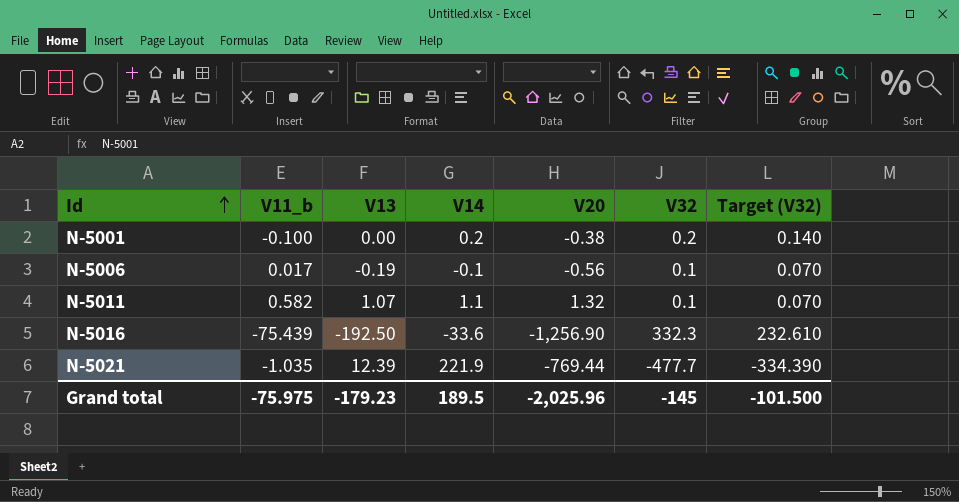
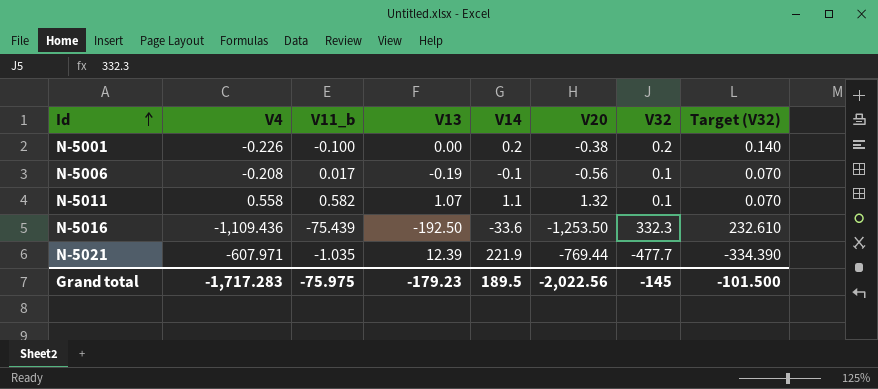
column V4 | position: none -> 2
N-5016 | V20: -1,256.90 -> -1,253.50
Grand total | V20: -2,025.96 -> -2,022.56

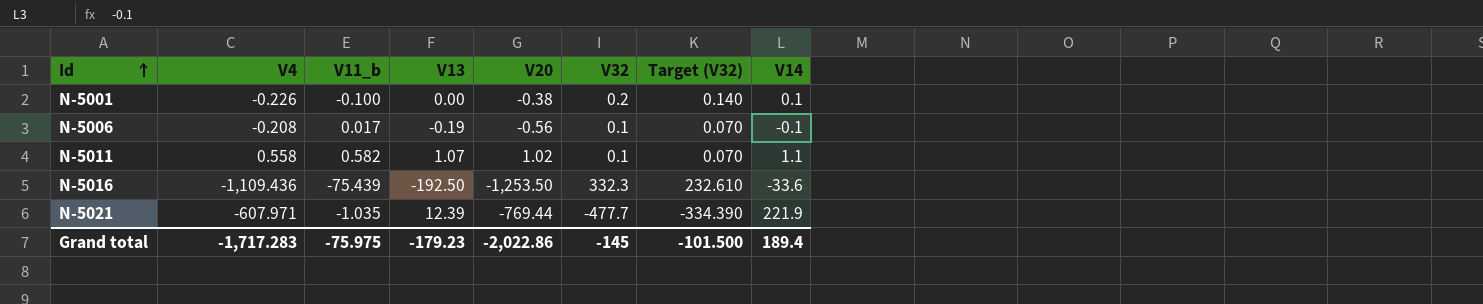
column V14 | position: 5 -> 8
N-5001 | V14: 0.2 -> 0.1
N-5011 | V20: 1.32 -> 1.02
Grand total | V20: -2,022.56 -> -2,022.86
Grand total | V14: 189.5 -> 189.4

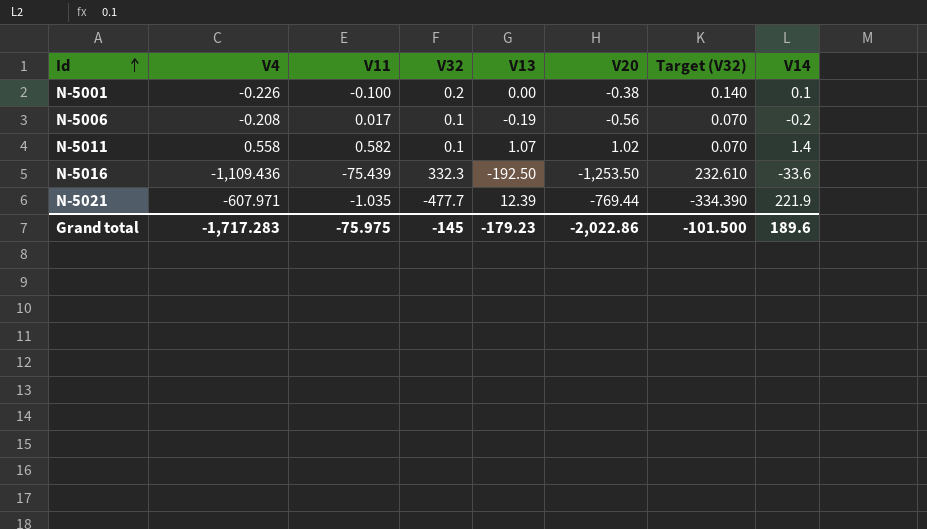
column name: V11_b -> V11
column V32 | position: 6 -> 4
N-5006 | V14: -0.1 -> -0.2
N-5011 | V14: 1.1 -> 1.4
Grand total | V14: 189.4 -> 189.6

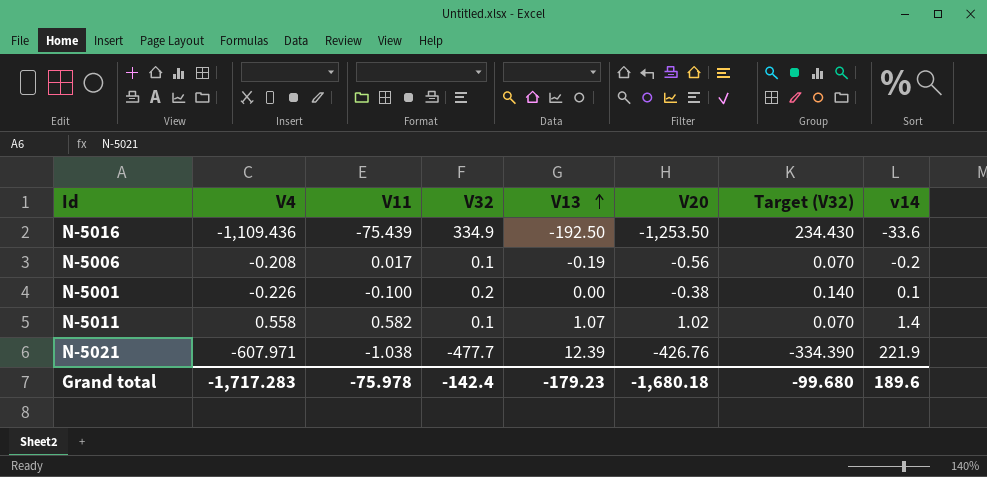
row order: Id ascending -> V13 ascending
column name: V14 -> v14
N-5016 | V32: 332.3 -> 334.9
N-5016 | Target (V32): 232.610 -> 234.430
N-5021 | V11: -1.035 -> -1.038
N-5021 | V20: -769.44 -> -426.76
Grand total | V11: -75.975 -> -75.978
Grand total | V32: -145 -> -142.4
Grand total | V20: -2,022.86 -> -1,680.18
Grand total | Target (V32): -101.500 -> -99.680

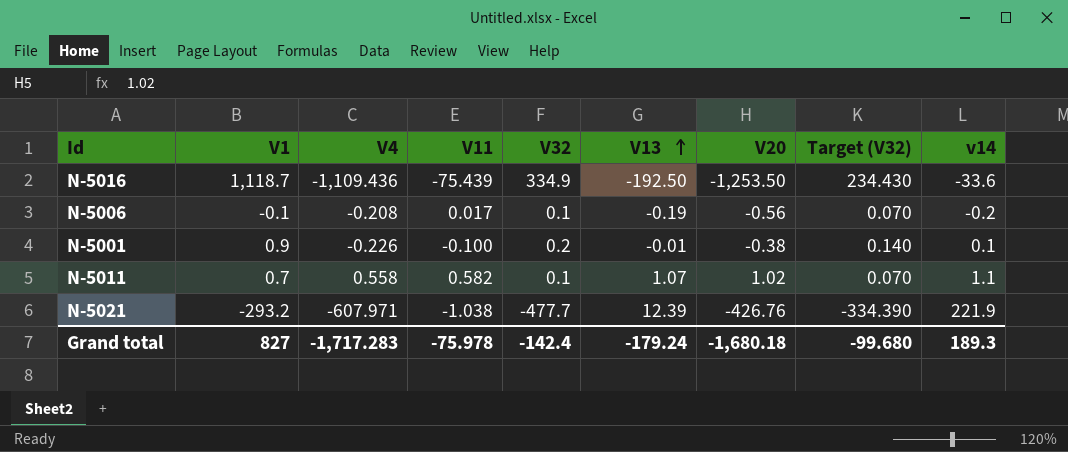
column V1 | position: none -> 2
N-5001 | V13: 0.00 -> -0.01
N-5011 | v14: 1.4 -> 1.1
Grand total | V13: -179.23 -> -179.24
Grand total | v14: 189.6 -> 189.3

